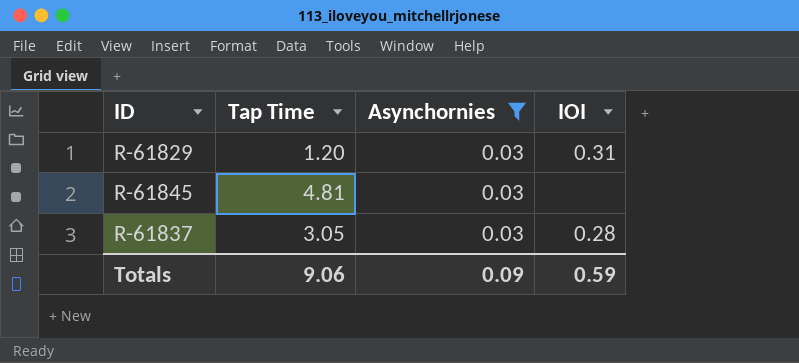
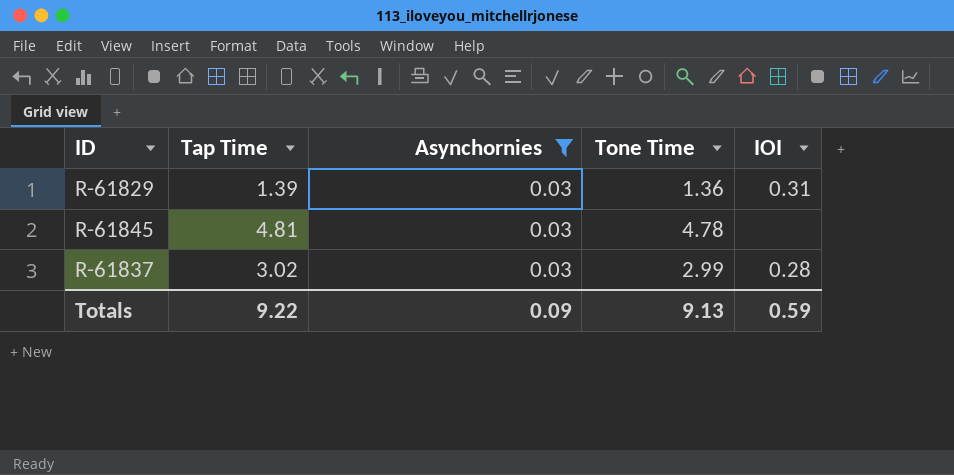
column Tone Time | formula: none -> [Tap Time] - [Asynchornies]
R-61829 | Tap Time: 1.20 -> 1.39
R-61837 | Tap Time: 3.05 -> 3.02
Totals | Tap Time: 9.06 -> 9.22

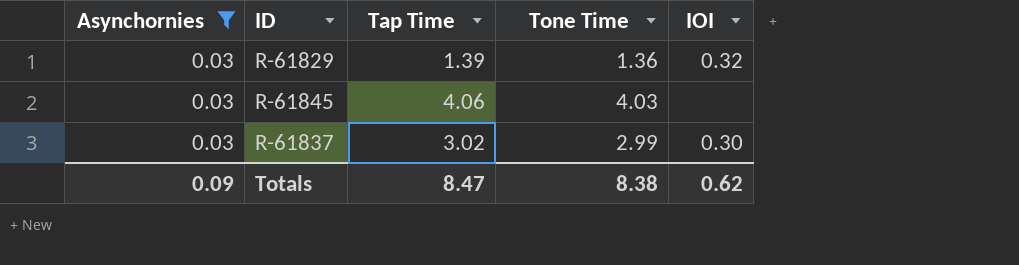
column Asynchornies | position: 3 -> 1
R-61829 | IOI: 0.31 -> 0.32
R-61845 | Tap Time: 4.81 -> 4.06
R-61845 | Tone Time: 4.78 -> 4.03
R-61837 | IOI: 0.28 -> 0.30
Totals | Tap Time: 9.22 -> 8.47
Totals | Tone Time: 9.13 -> 8.38
Totals | IOI: 0.59 -> 0.62

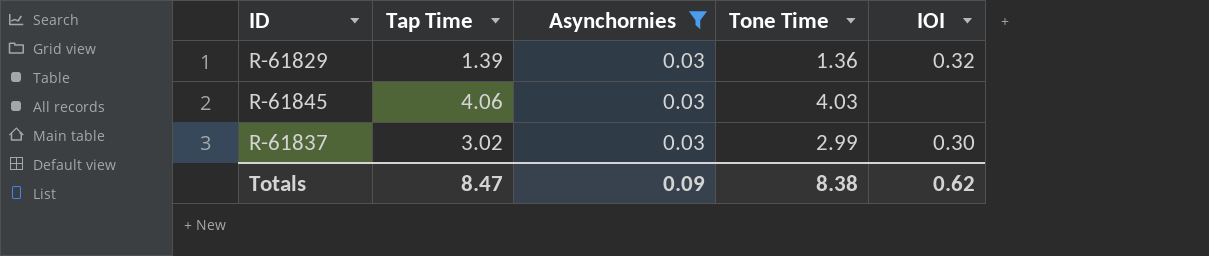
column Asynchornies | position: 1 -> 3

